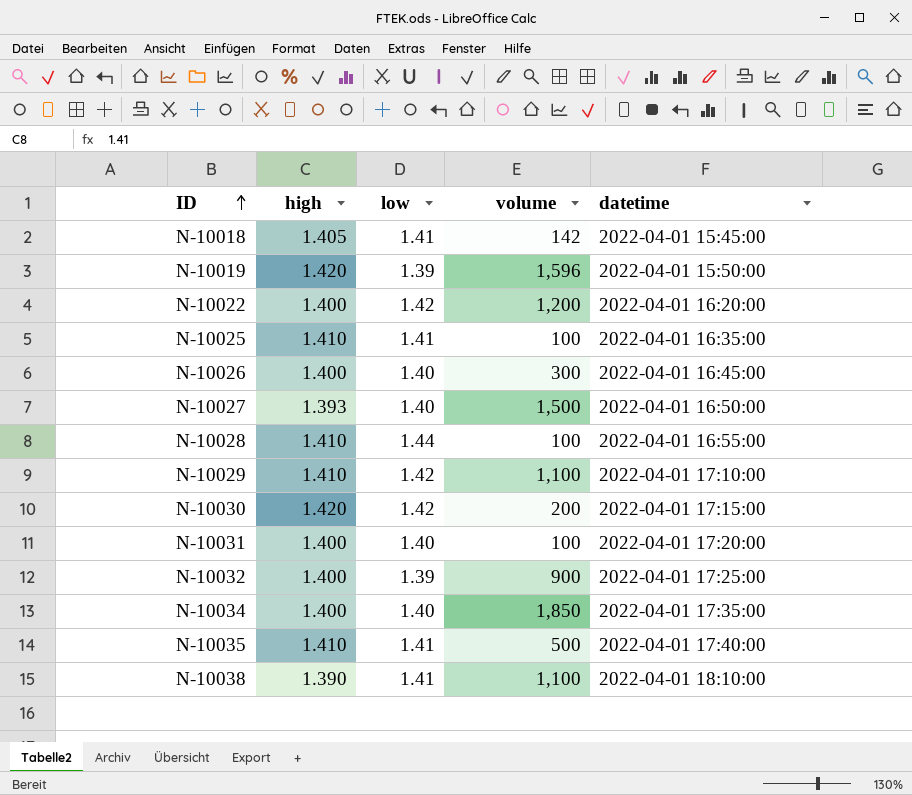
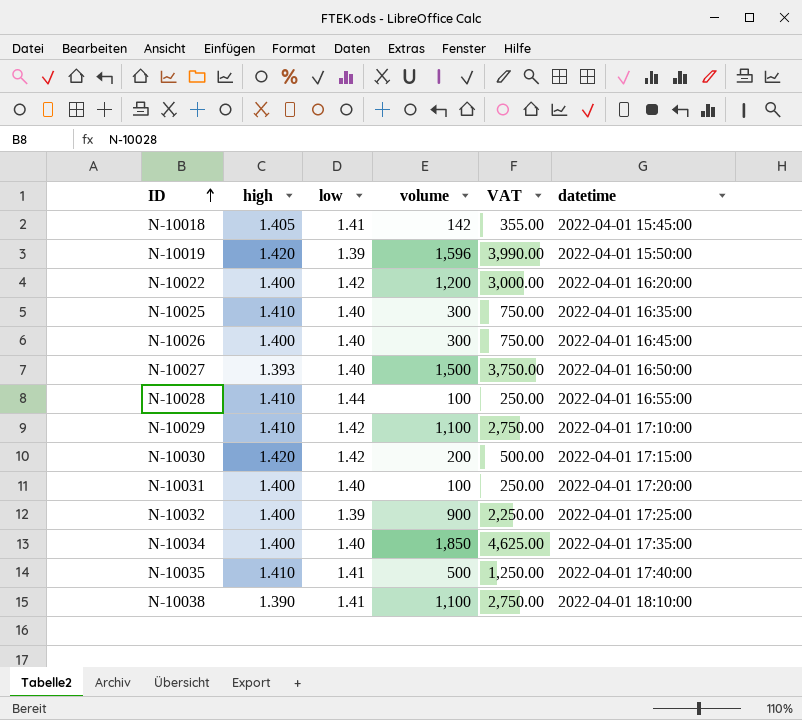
column VAT | formula: none -> [volume] * 2.5
N-10025 | low: 1.41 -> 1.40
N-10025 | volume: 100 -> 300

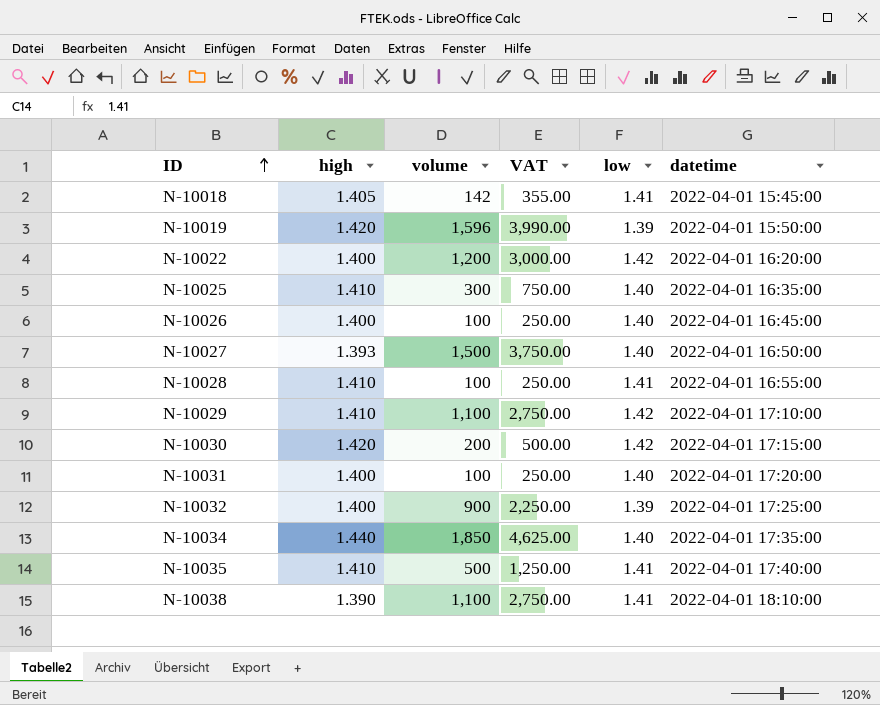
column low | position: 3 -> 5
N-10026 | volume: 300 -> 100
N-10026 | VAT: 750.00 -> 250.00
N-10028 | low: 1.44 -> 1.41
N-10034 | high: 1.400 -> 1.440

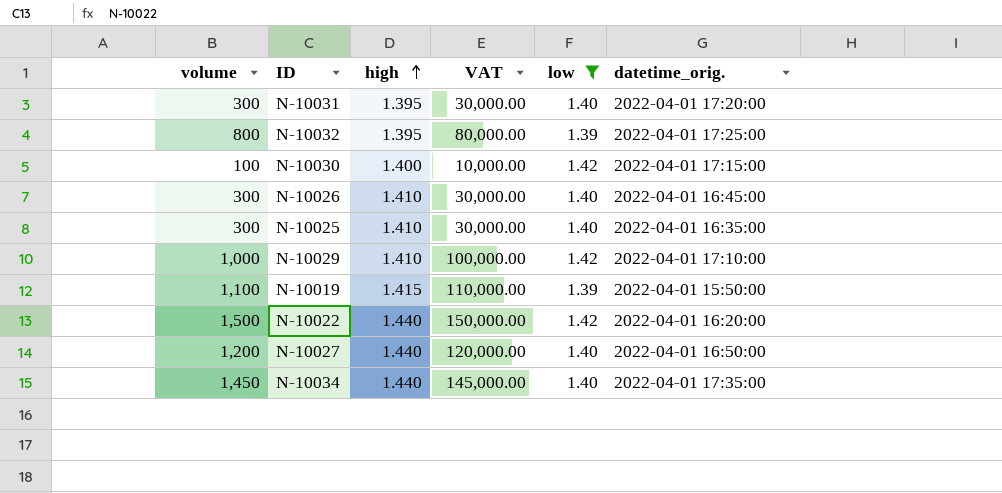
filter: none -> low != 1.41
row order: ID ascending -> high ascending
column volume | position: 3 -> 1
column VAT | formula: [volume] * 2.5 -> [volume] * 100
column name: datetime -> datetime_orig.
N-10031 | volume: 100 -> 300
N-10031 | high: 1.400 -> 1.395
N-10032 | volume: 900 -> 800
N-10032 | high: 1.400 -> 1.395
N-10030 | volume: 200 -> 100
N-10030 | high: 1.420 -> 1.400
N-10026 | volume: 100 -> 300
N-10026 | high: 1.400 -> 1.410
N-10029 | volume: 1,100 -> 1,000
N-10019 | volume: 1,596 -> 1,100
N-10019 | high: 1.420 -> 1.415
N-10022 | volume: 1,200 -> 1,500
N-10022 | high: 1.400 -> 1.440
N-10027 | volume: 1,500 -> 1,200
N-10027 | high: 1.393 -> 1.440
N-10034 | volume: 1,850 -> 1,450

